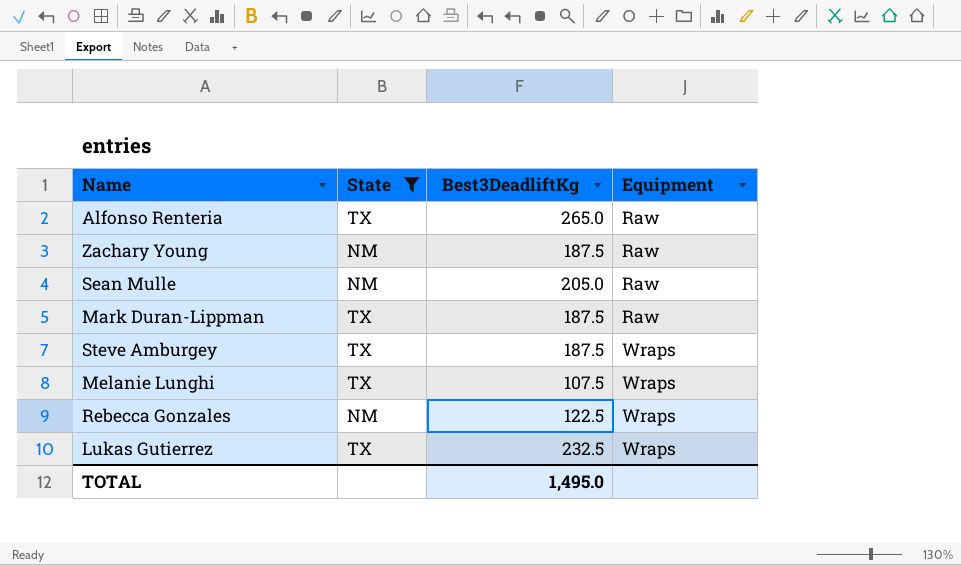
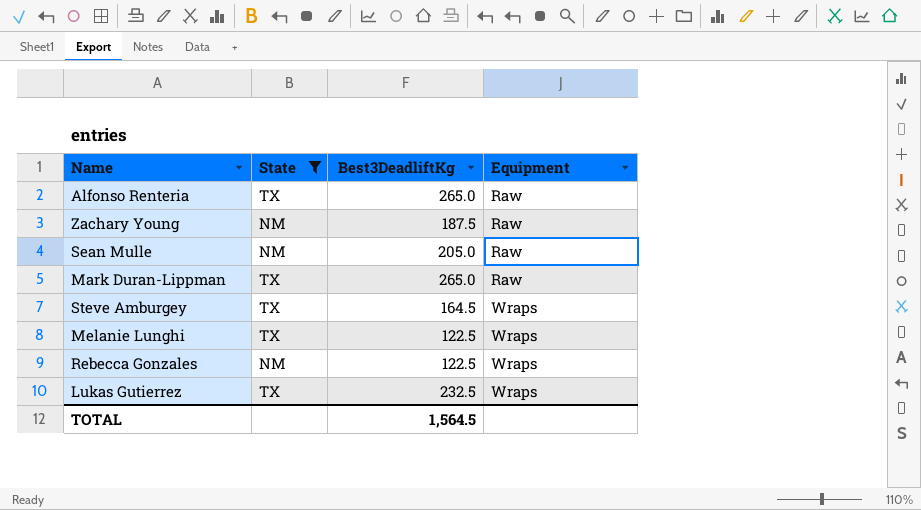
Mark Duran-Lippman | Best3DeadliftKg: 187.5 -> 265.0
Steve Amburgey | Best3DeadliftKg: 187.5 -> 164.5
Melanie Lunghi | Best3DeadliftKg: 107.5 -> 122.5
TOTAL | Best3DeadliftKg: 1,495.0 -> 1,564.5

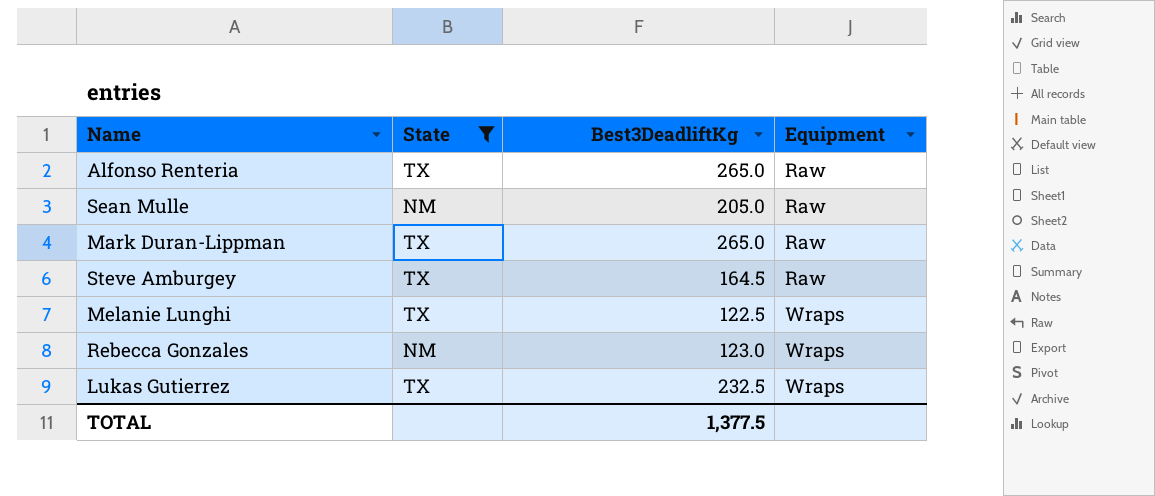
row Zachary Young: NM | 187.5 | Raw -> none
Steve Amburgey | Equipment: Wraps -> Raw
Rebecca Gonzales | Best3DeadliftKg: 122.5 -> 123.0
TOTAL | Best3DeadliftKg: 1,564.5 -> 1,377.5

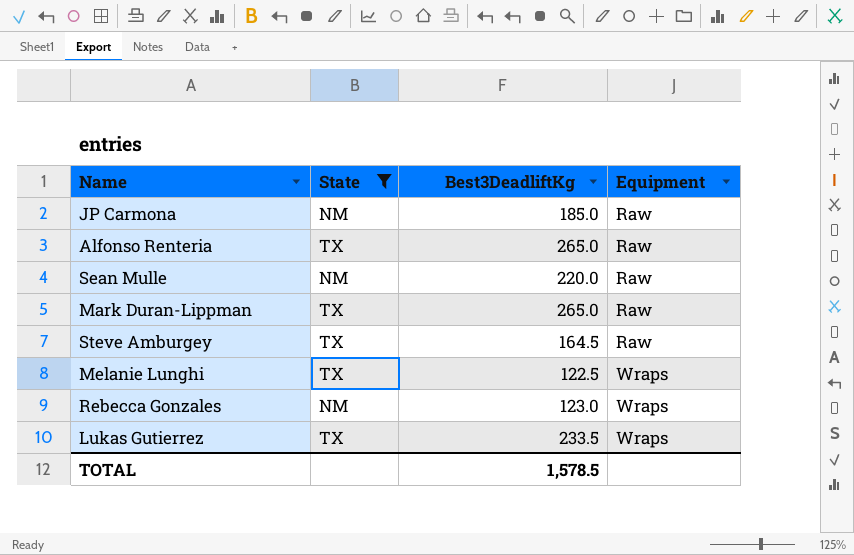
row JP Carmona: none -> NM | 185.0 | Raw
Sean Mulle | Best3DeadliftKg: 205.0 -> 220.0
Lukas Gutierrez | Best3DeadliftKg: 232.5 -> 233.5
TOTAL | Best3DeadliftKg: 1,377.5 -> 1,578.5

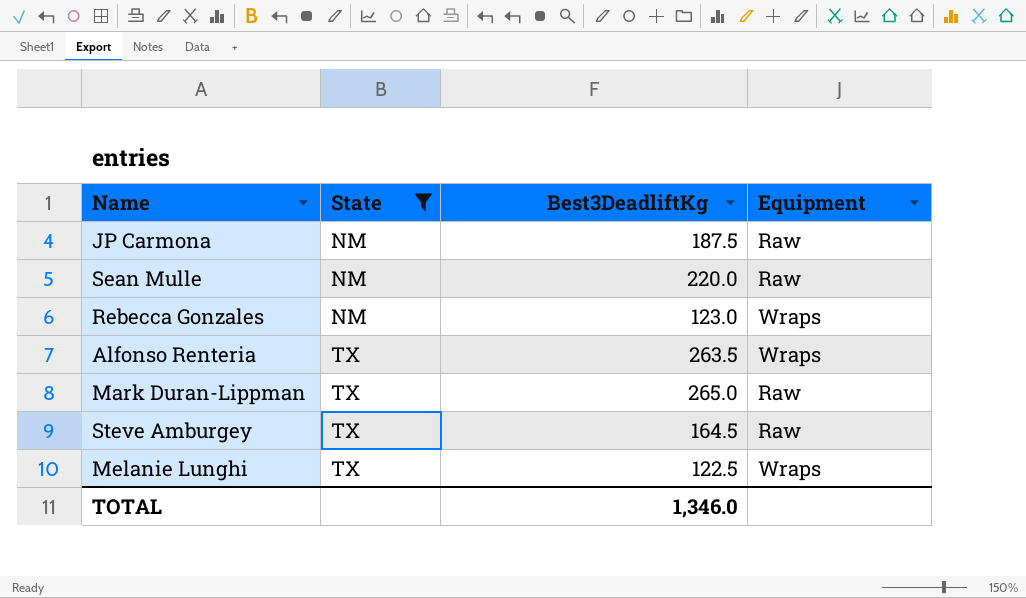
row order: Equipment ascending -> State ascending
row Lukas Gutierrez: TX | 233.5 | Wraps -> none
JP Carmona | Best3DeadliftKg: 185.0 -> 187.5
Alfonso Renteria | Best3DeadliftKg: 265.0 -> 263.5
Alfonso Renteria | Equipment: Raw -> Wraps
TOTAL | Best3DeadliftKg: 1,578.5 -> 1,346.0

